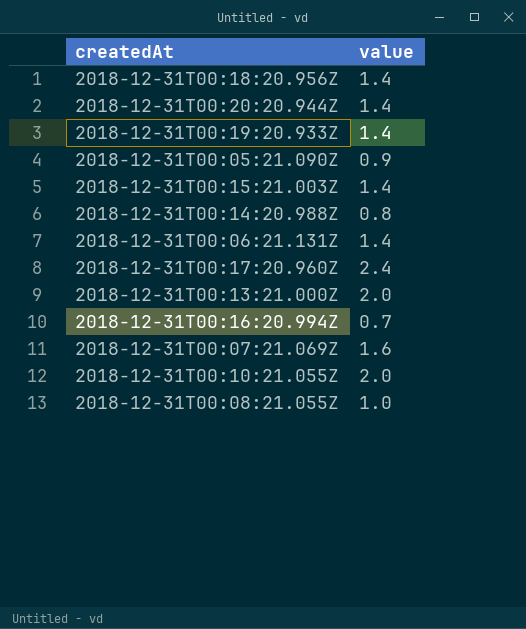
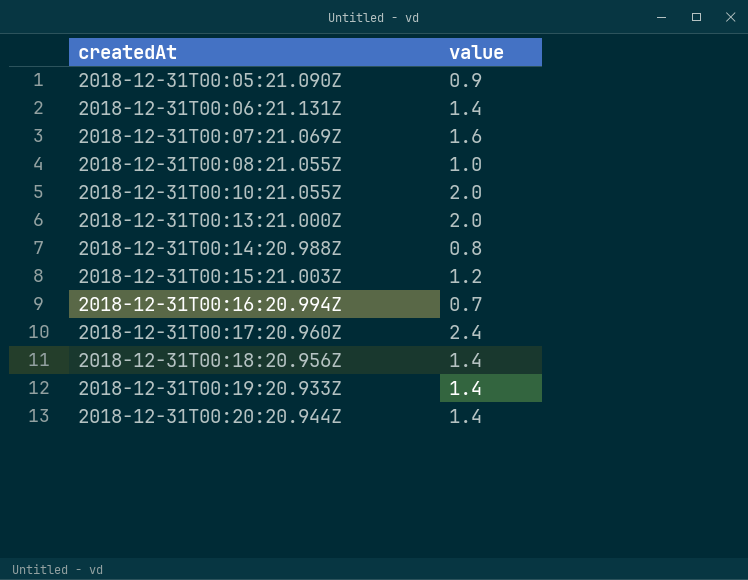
row order: none -> createdAt ascending
2018-12-31T00:15:21.003Z | value: 1.4 -> 1.2

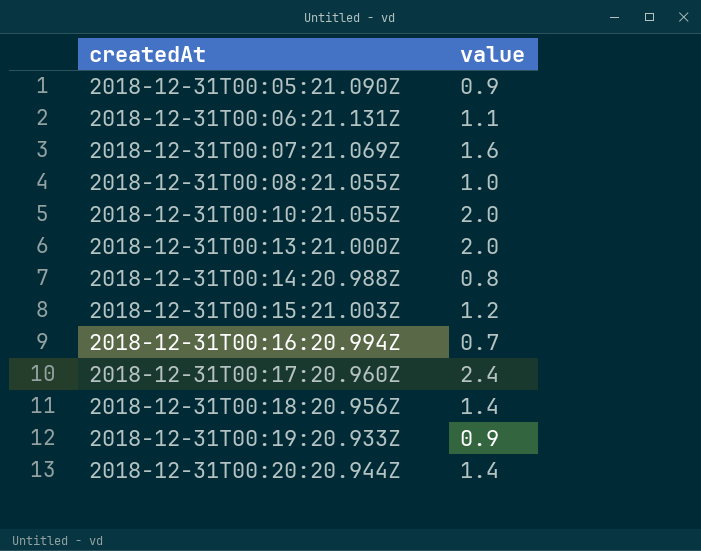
2018-12-31T00:06:21.131Z | value: 1.4 -> 1.1
2018-12-31T00:19:20.933Z | value: 1.4 -> 0.9

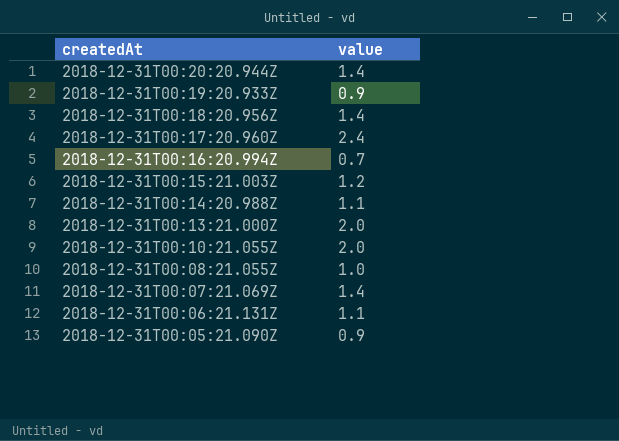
row order: createdAt ascending -> createdAt descending
2018-12-31T00:14:20.988Z | value: 0.8 -> 1.1
2018-12-31T00:07:21.069Z | value: 1.6 -> 1.4

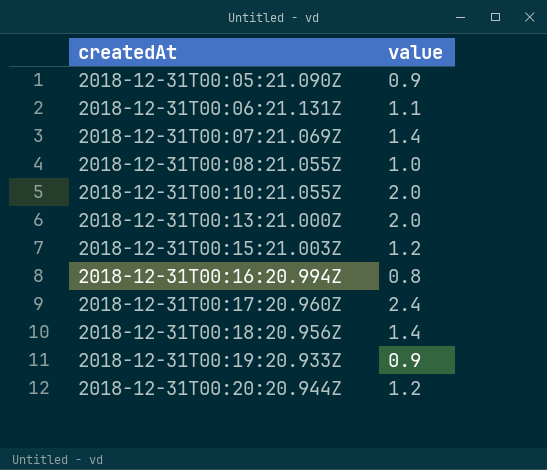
row order: createdAt descending -> createdAt ascending
row 2018-12-31T00:14:20.988Z: 1.1 -> none
2018-12-31T00:16:20.994Z | value: 0.7 -> 0.8
2018-12-31T00:20:20.944Z | value: 1.4 -> 1.2

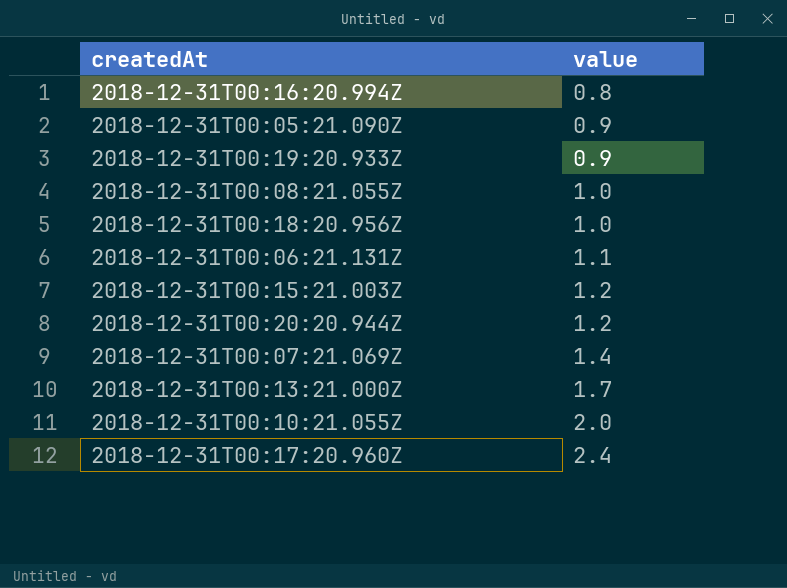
row order: createdAt ascending -> value ascending
2018-12-31T00:18:20.956Z | value: 1.4 -> 1.0
2018-12-31T00:13:21.000Z | value: 2.0 -> 1.7

